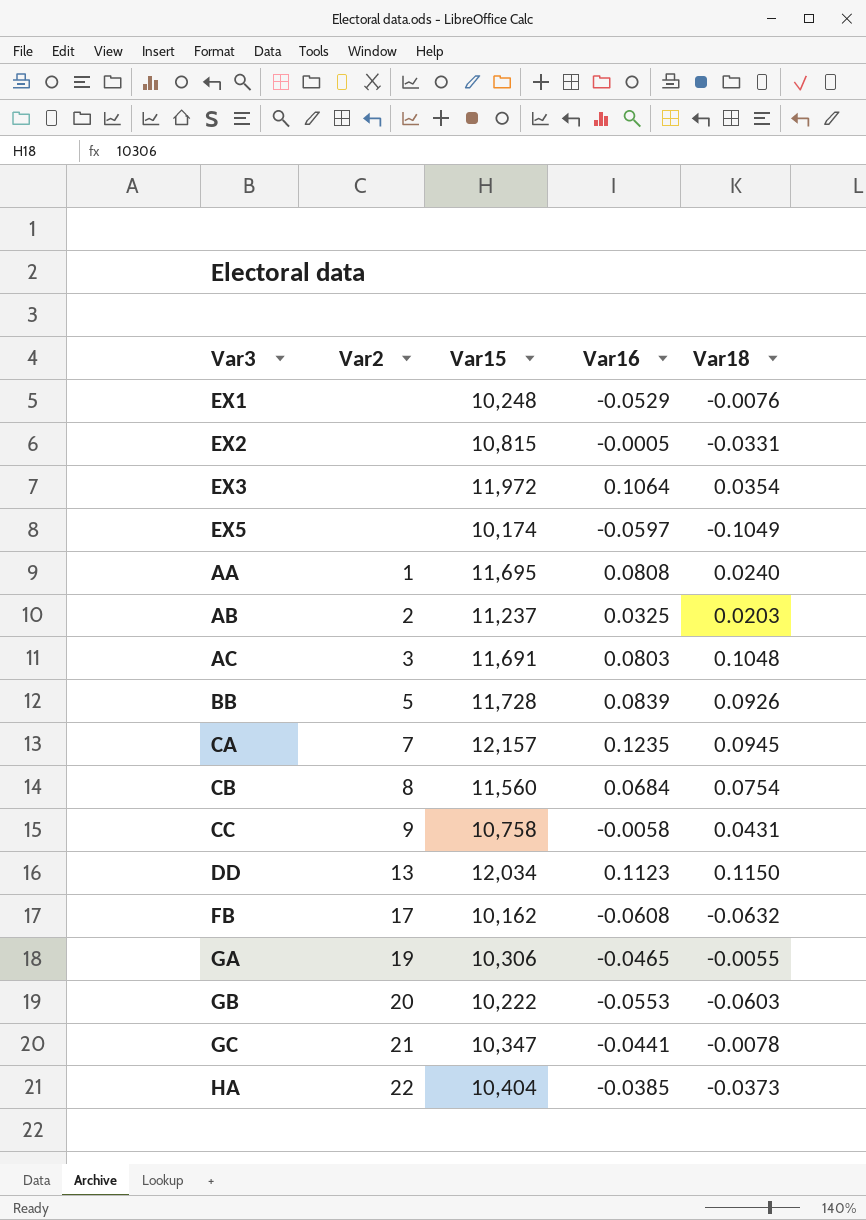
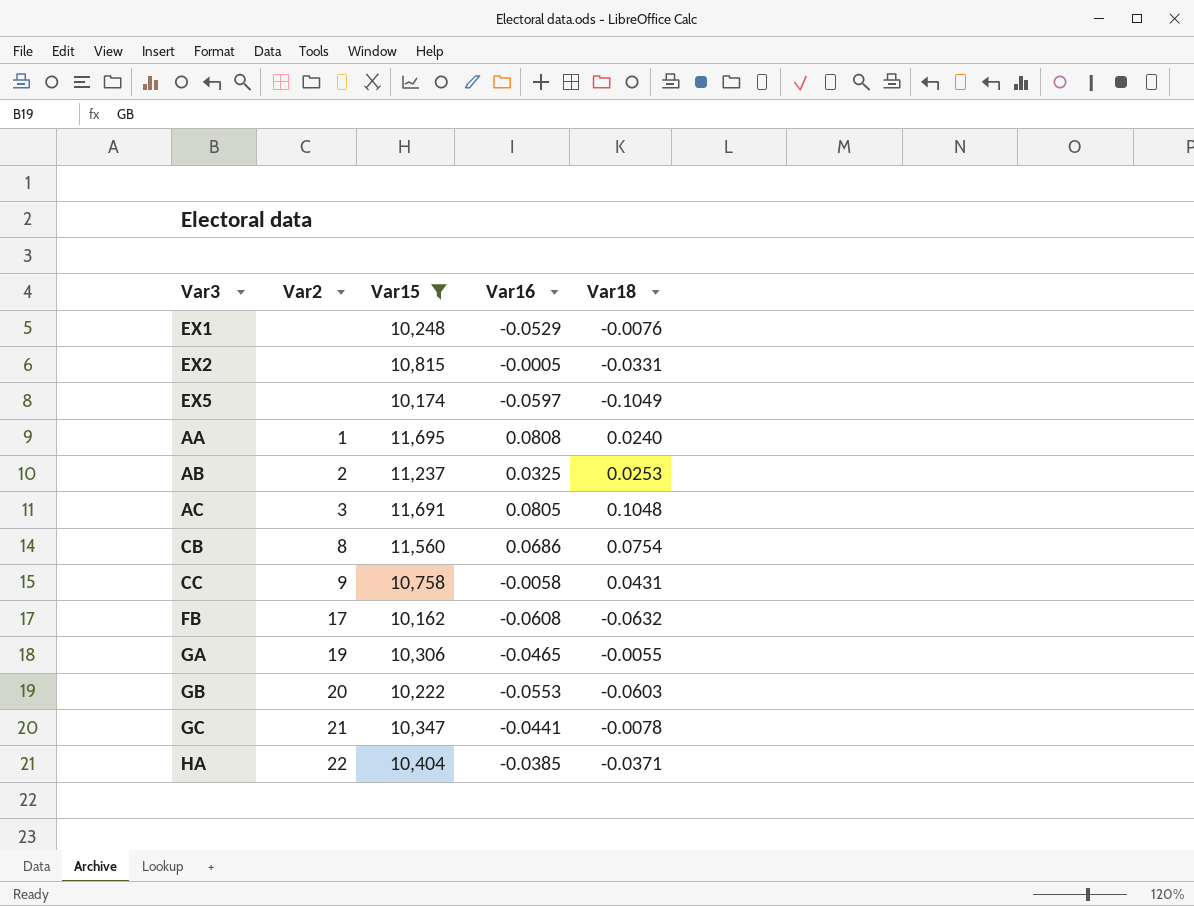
filter: none -> Var15 <= 11,695
AB | Var18: 0.0203 -> 0.0253
AC | Var16: 0.0803 -> 0.0805
CB | Var16: 0.0684 -> 0.0686
HA | Var18: -0.0373 -> -0.0371

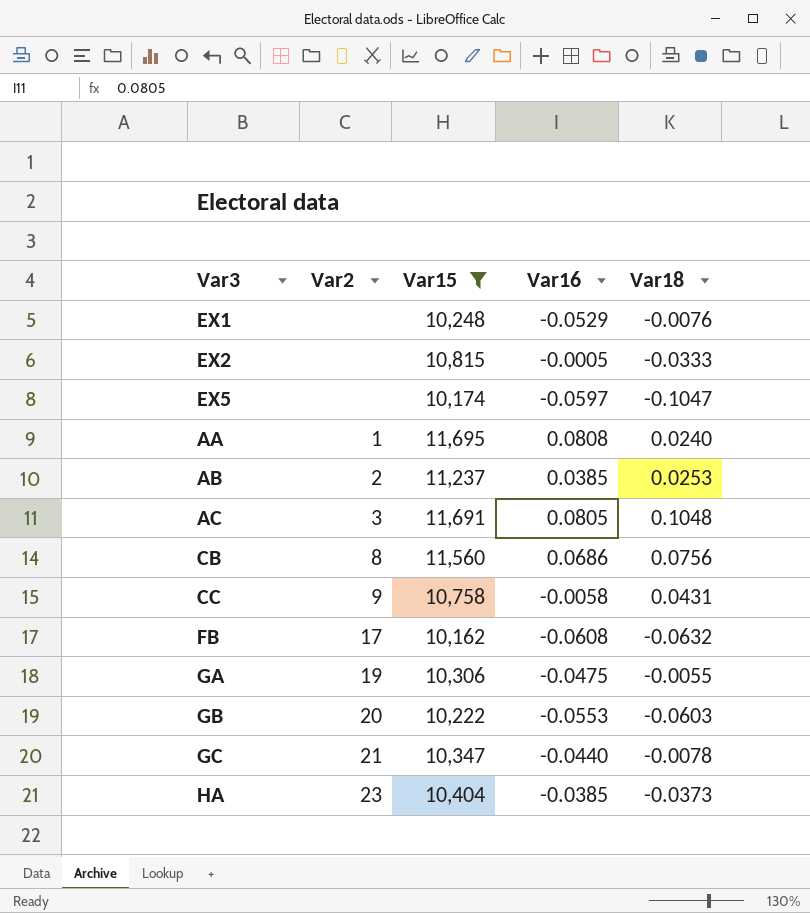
EX2 | Var18: -0.0331 -> -0.0333
EX5 | Var18: -0.1049 -> -0.1047
AB | Var16: 0.0325 -> 0.0385
CB | Var18: 0.0754 -> 0.0756
GA | Var16: -0.0465 -> -0.0475
GC | Var16: -0.0441 -> -0.0440
HA | Var2: 22 -> 23
HA | Var18: -0.0371 -> -0.0373

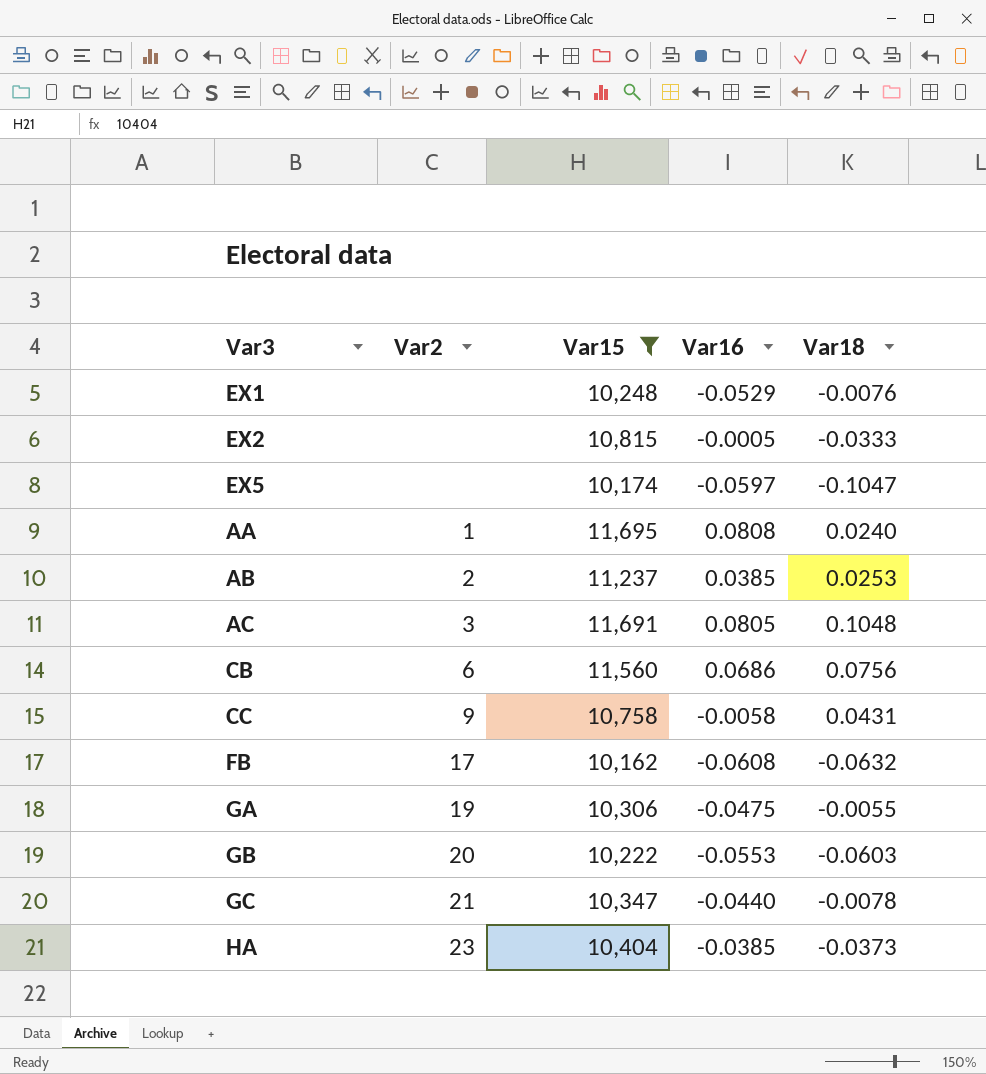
CB | Var2: 8 -> 6

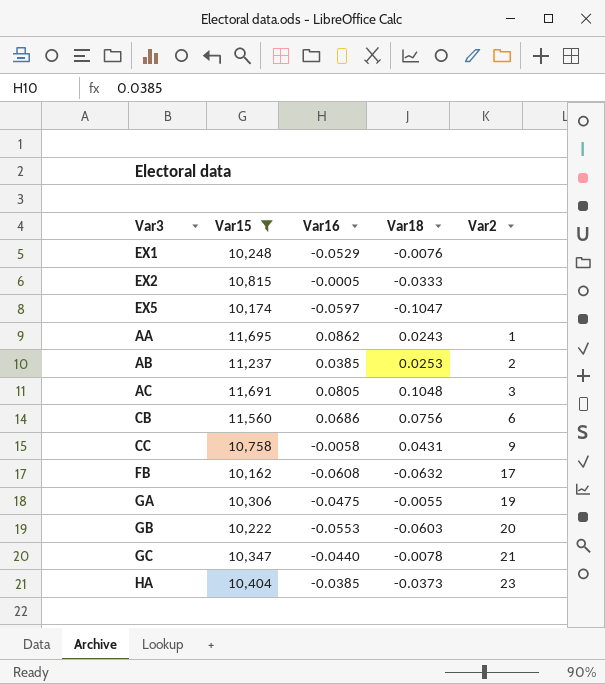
column Var2 | position: 2 -> 5
AA | Var16: 0.0808 -> 0.0862
AA | Var18: 0.0240 -> 0.0243

